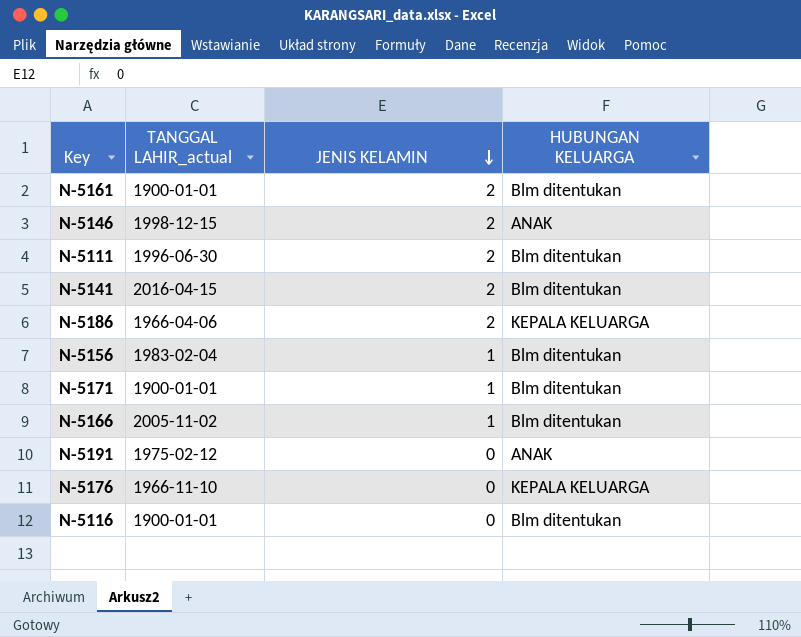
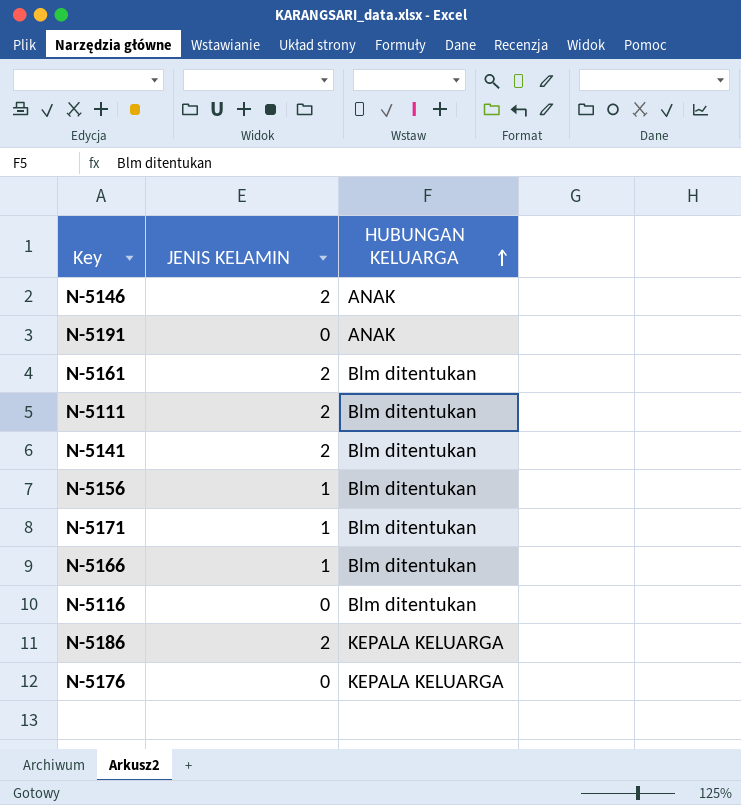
row order: JENIS KELAMIN descending -> HUBUNGAN KELUARGA ascending
column TANGGAL LAHIR_actual | position: 2 -> none

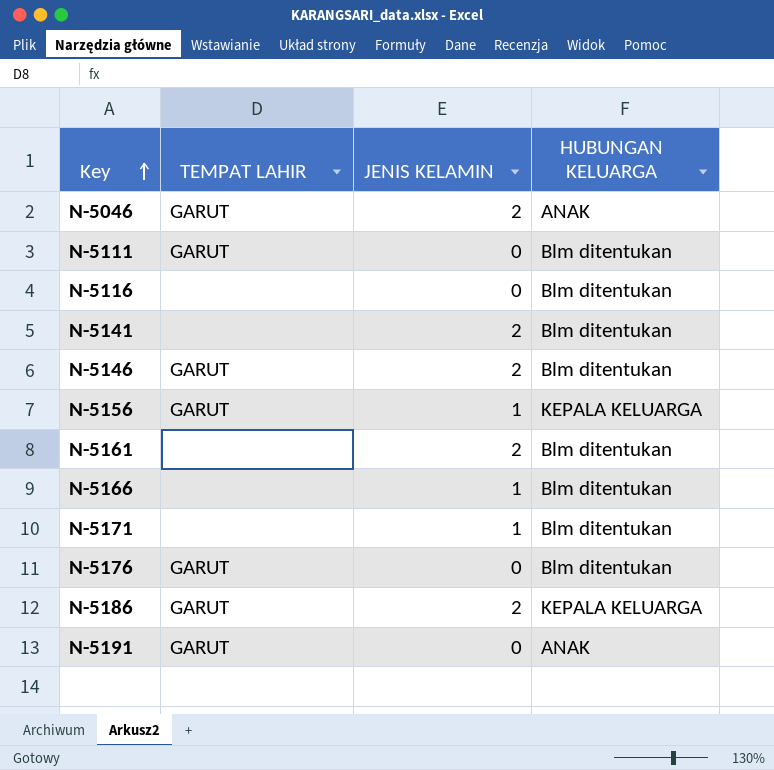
row order: HUBUNGAN KELUARGA ascending -> Key ascending
column TEMPAT LAHIR | position: none -> 2
row N-5046: none -> GARUT | 2 | ANAK
N-5111 | JENIS KELAMIN: 2 -> 0
N-5146 | HUBUNGAN KELUARGA: ANAK -> Blm ditentukan
N-5156 | HUBUNGAN KELUARGA: Blm ditentukan -> KEPALA KELUARGA
N-5176 | HUBUNGAN KELUARGA: KEPALA KELUARGA -> Blm ditentukan

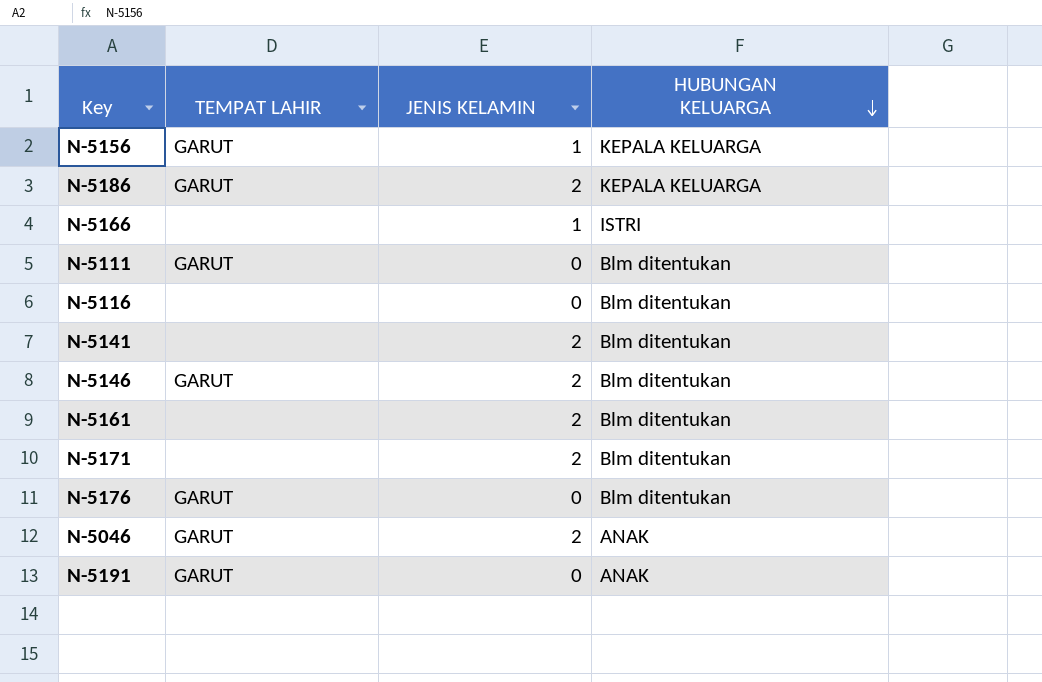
row order: Key ascending -> HUBUNGAN KELUARGA descending
N-5166 | HUBUNGAN KELUARGA: Blm ditentukan -> ISTRI
N-5171 | JENIS KELAMIN: 1 -> 2

